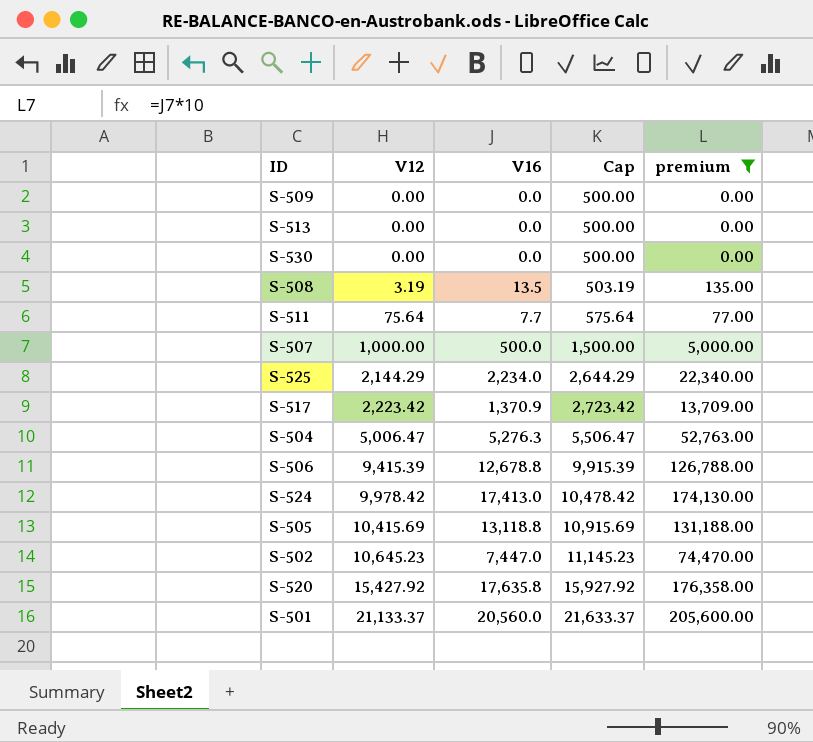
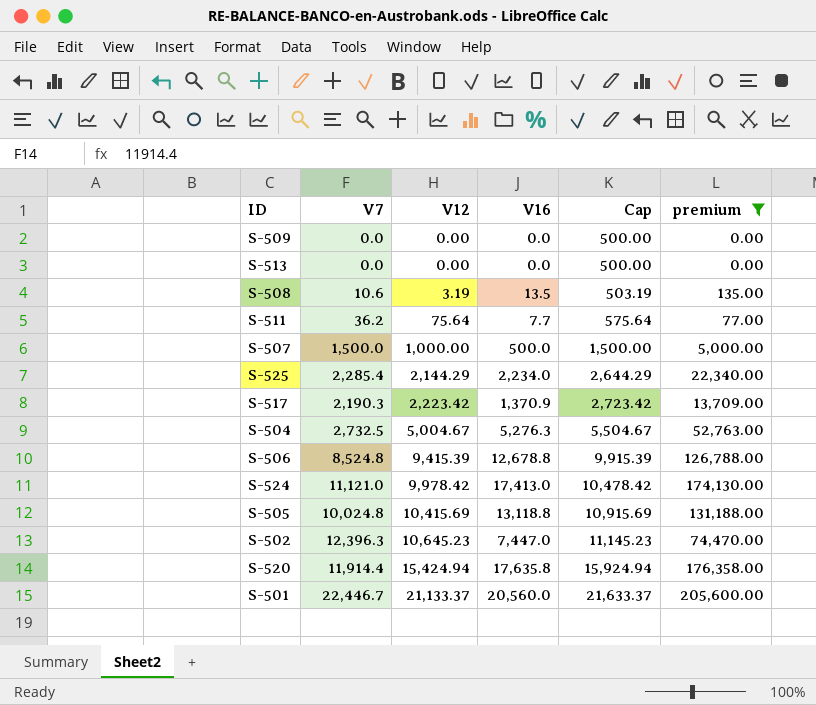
column V7 | position: none -> 2
row S-530: 0.00 | 0.0 | 500.00 | 0.00 -> none
S-504 | V12: 5,006.47 -> 5,004.67
S-504 | Cap: 5,506.47 -> 5,504.67
S-520 | V12: 15,427.92 -> 15,424.94
S-520 | Cap: 15,927.92 -> 15,924.94

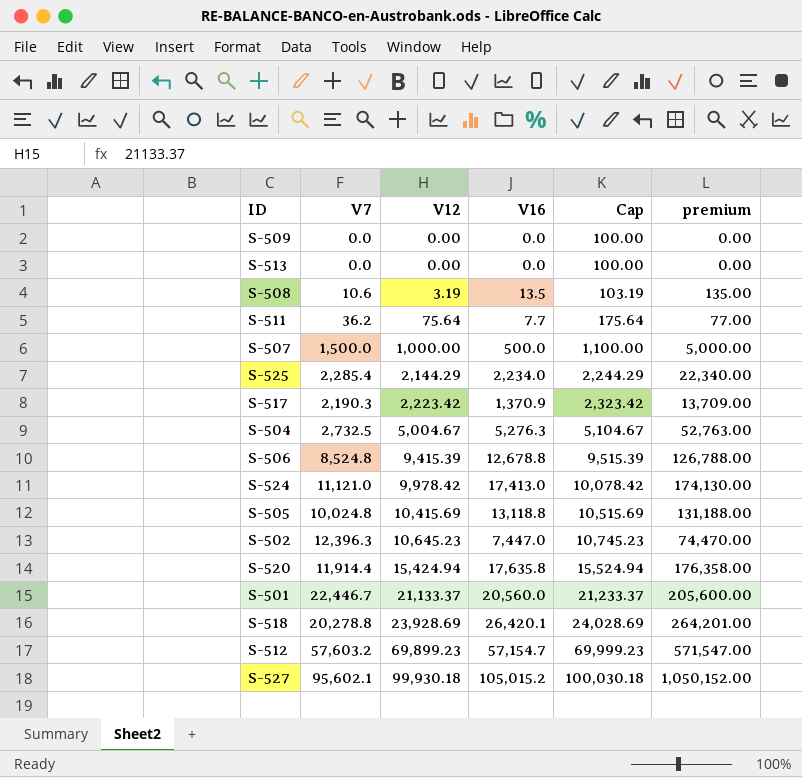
filter: premium <= 205,600.00 -> none
column Cap | formula: [V12] + 500 -> [V12] + 100

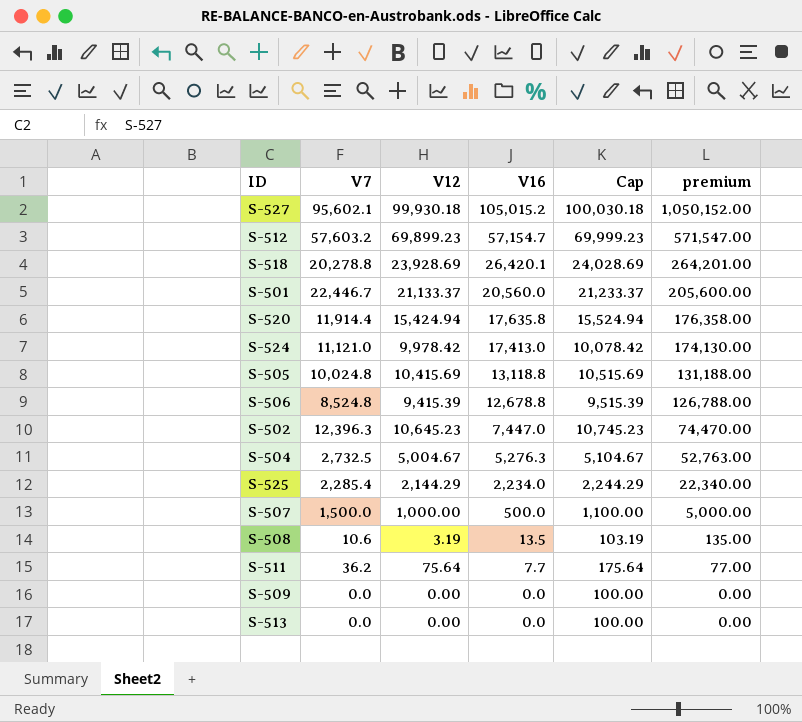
row order: V12 ascending -> V16 descending
row S-517: 2,190.3 | 2,223.42 | 1,370.9 | 2,323.42 | 13,709.00 -> none

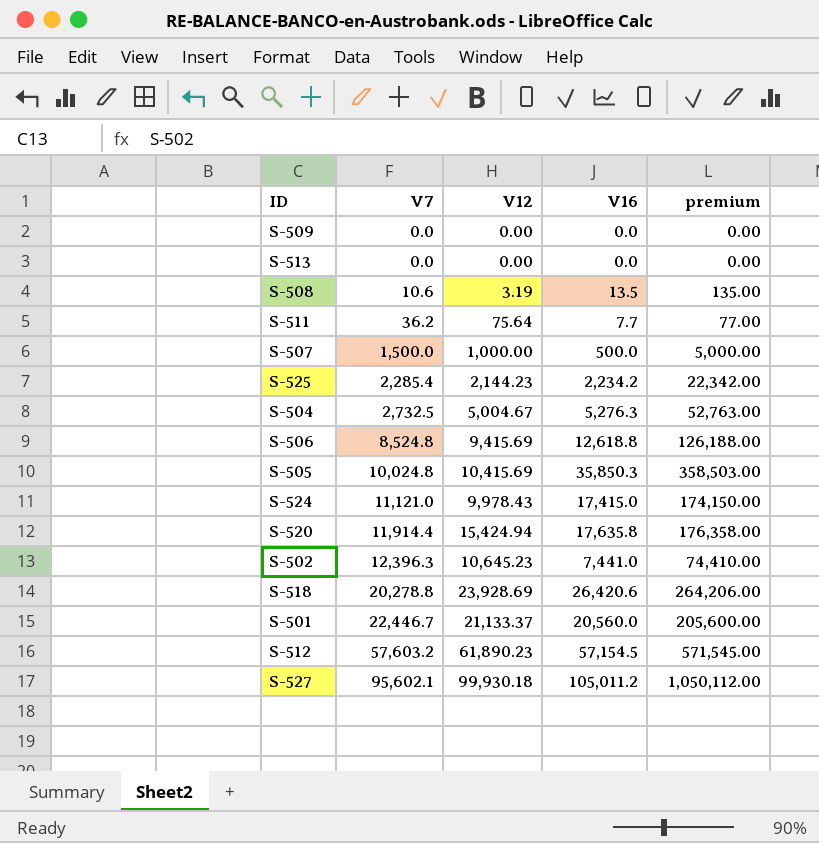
row order: V16 descending -> V7 ascending
column Cap | formula: [V12] + 100 -> none
S-525 | V12: 2,144.29 -> 2,144.23
S-525 | V16: 2,234.0 -> 2,234.2
S-525 | premium: 22,340.00 -> 22,342.00
S-506 | V12: 9,415.39 -> 9,415.69
S-506 | V16: 12,678.8 -> 12,618.8
S-506 | premium: 126,788.00 -> 126,188.00
S-505 | V16: 13,118.8 -> 35,850.3
S-505 | premium: 131,188.00 -> 358,503.00
S-524 | V12: 9,978.42 -> 9,978.43
S-524 | V16: 17,413.0 -> 17,415.0
S-524 | premium: 174,130.00 -> 174,150.00
S-502 | V16: 7,447.0 -> 7,441.0
S-502 | premium: 74,470.00 -> 74,410.00
S-518 | V16: 26,420.1 -> 26,420.6
S-518 | premium: 264,201.00 -> 264,206.00
S-512 | V12: 69,899.23 -> 61,890.23
S-512 | V16: 57,154.7 -> 57,154.5
S-512 | premium: 571,547.00 -> 571,545.00
S-527 | V16: 105,015.2 -> 105,011.2
S-527 | premium: 1,050,152.00 -> 1,050,112.00

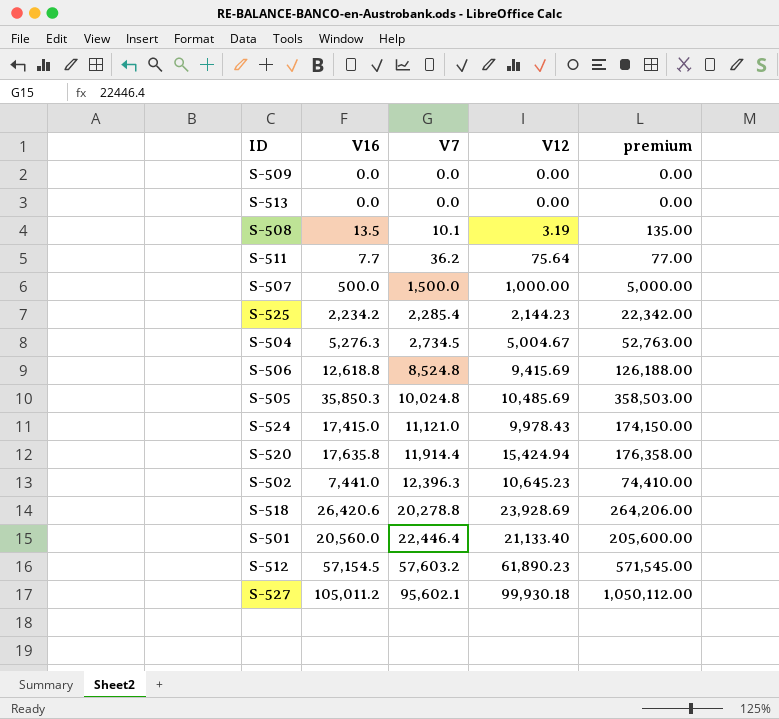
column V16 | position: 4 -> 2
S-508 | V7: 10.6 -> 10.1
S-504 | V7: 2,732.5 -> 2,734.5
S-505 | V12: 10,415.69 -> 10,485.69
S-501 | V7: 22,446.7 -> 22,446.4
S-501 | V12: 21,133.37 -> 21,133.40

